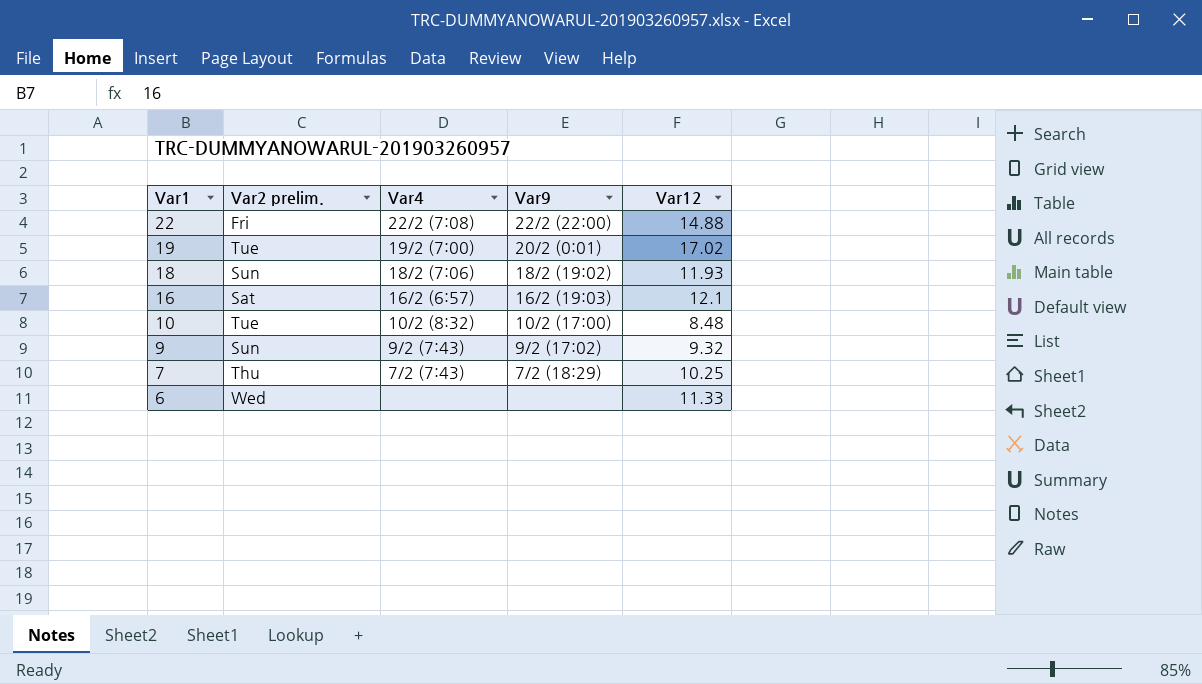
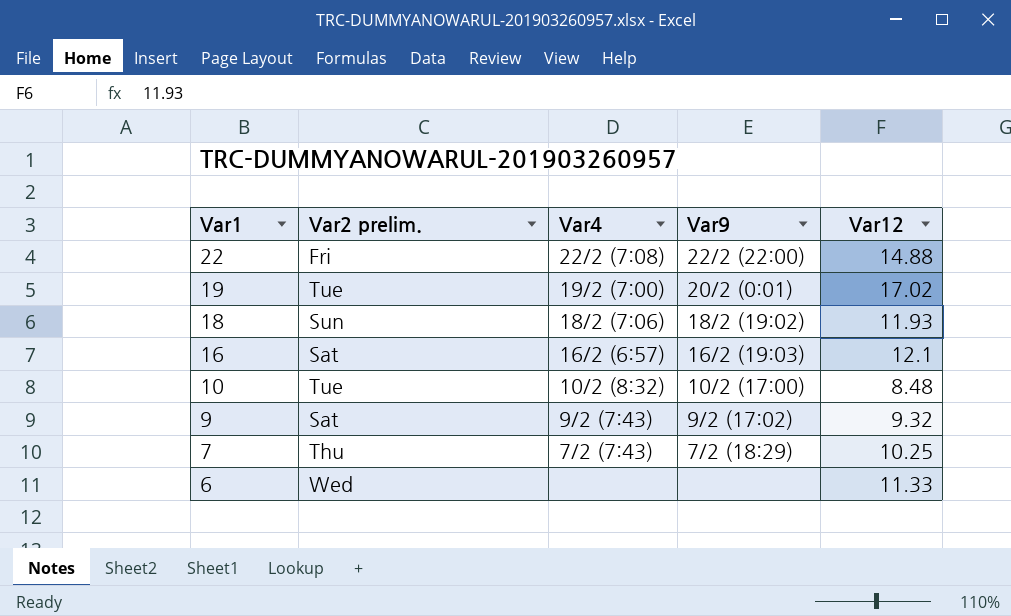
9 | Var2 prelim.: Sun -> Sat

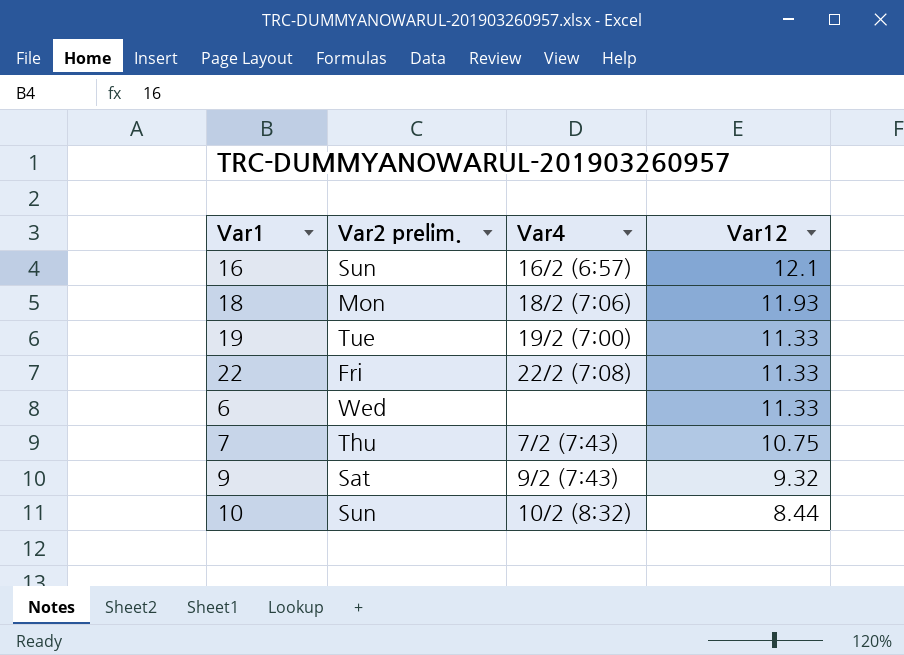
row order: Var1 descending -> Var12 descending
column Var9 | position: 4 -> none
16 | Var2 prelim.: Sat -> Sun
18 | Var2 prelim.: Sun -> Mon
19 | Var12: 17.02 -> 11.33
22 | Var12: 14.88 -> 11.33
7 | Var12: 10.25 -> 10.75
10 | Var2 prelim.: Tue -> Sun
10 | Var12: 8.48 -> 8.44

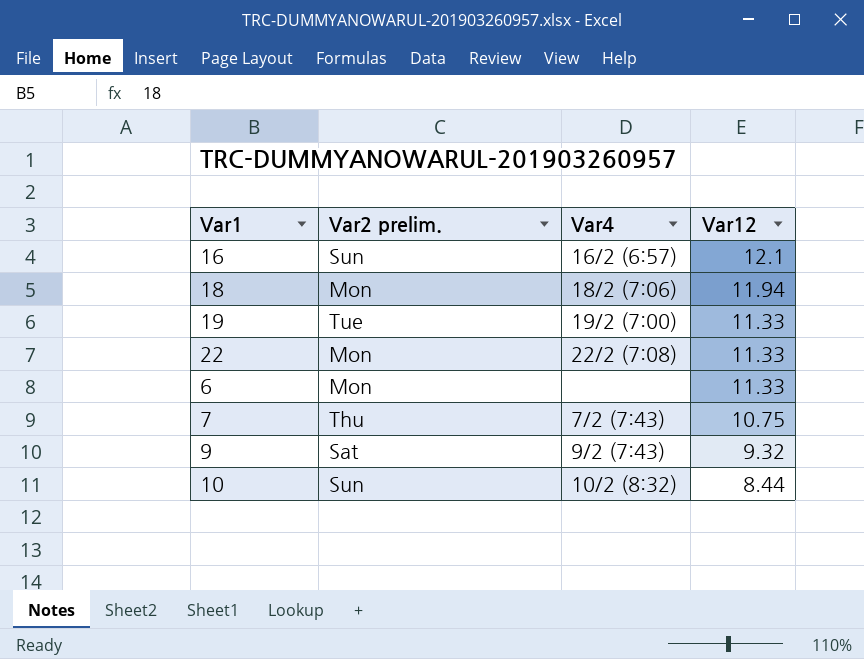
18 | Var12: 11.93 -> 11.94
22 | Var2 prelim.: Fri -> Mon
6 | Var2 prelim.: Wed -> Mon

